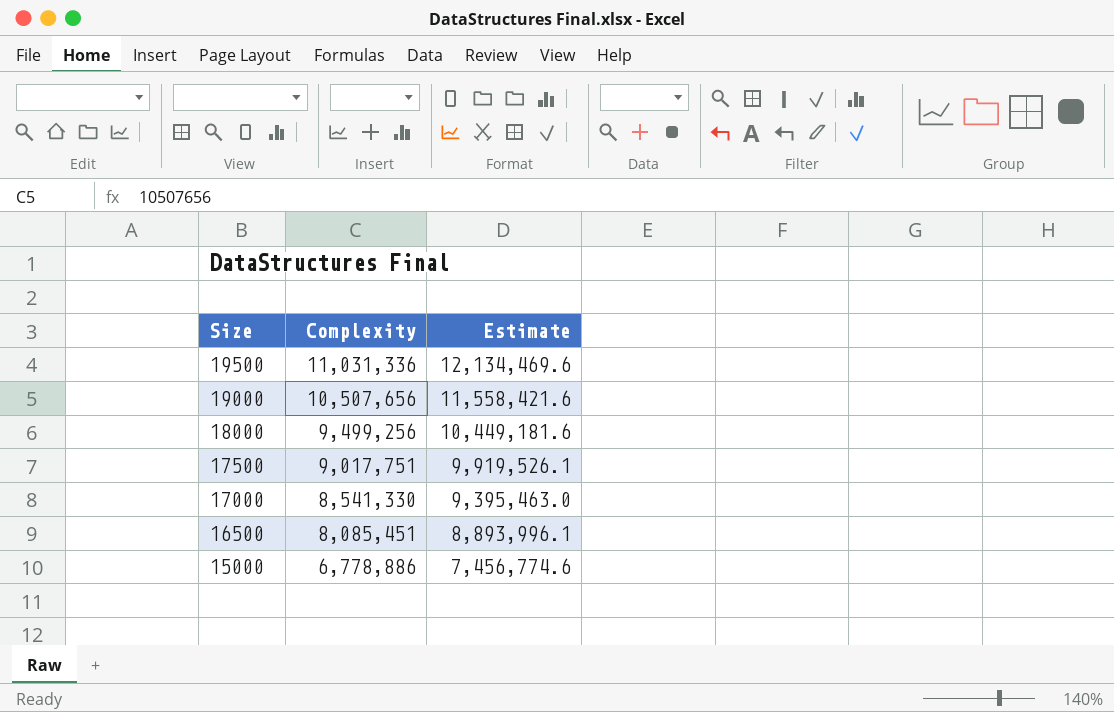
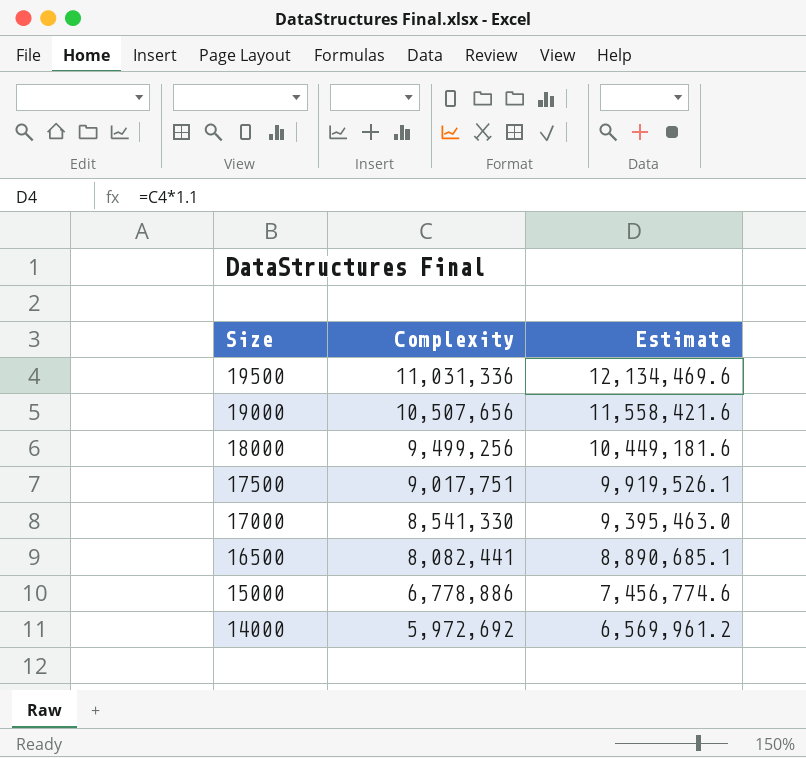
16500 | Complexity: 8,085,451 -> 8,082,441
16500 | Estimate: 8,893,996.1 -> 8,890,685.1
row 14000: none -> 5,972,692 | 6,569,961.2

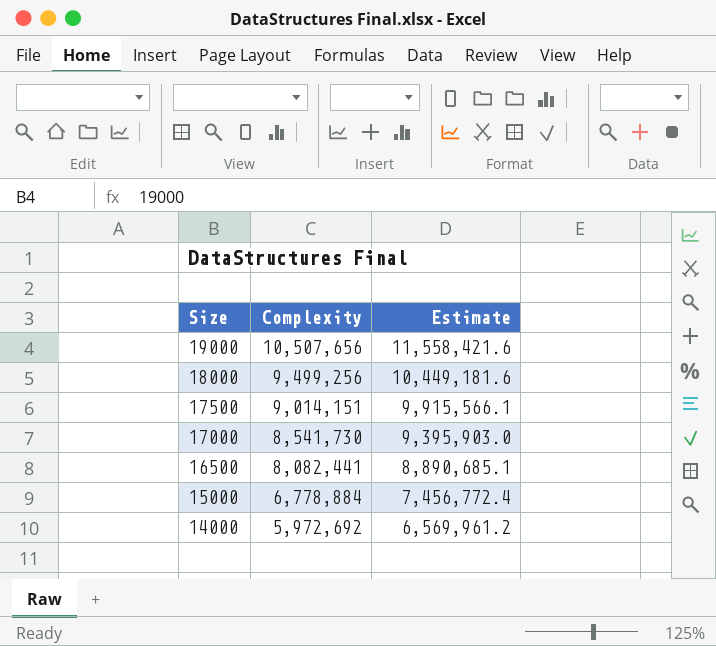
row 19500: 11,031,336 | 12,134,469.6 -> none
17500 | Complexity: 9,017,751 -> 9,014,151
17500 | Estimate: 9,919,526.1 -> 9,915,566.1
17000 | Complexity: 8,541,330 -> 8,541,730
17000 | Estimate: 9,395,463.0 -> 9,395,903.0
15000 | Complexity: 6,778,886 -> 6,778,884
15000 | Estimate: 7,456,774.6 -> 7,456,772.4

